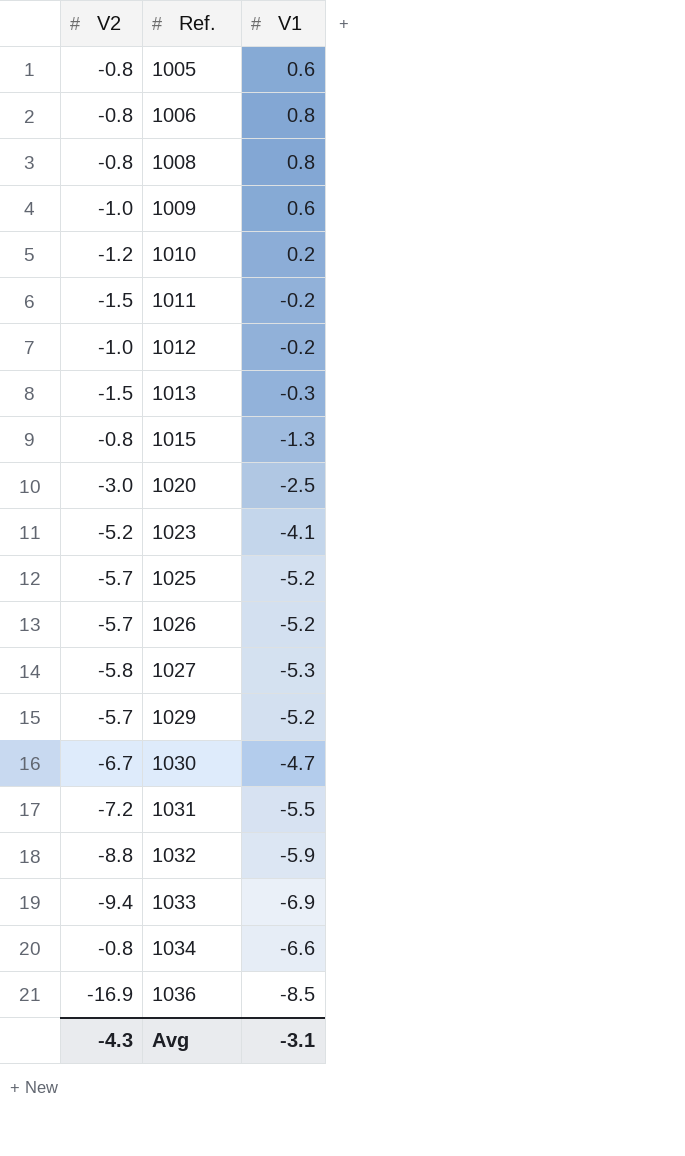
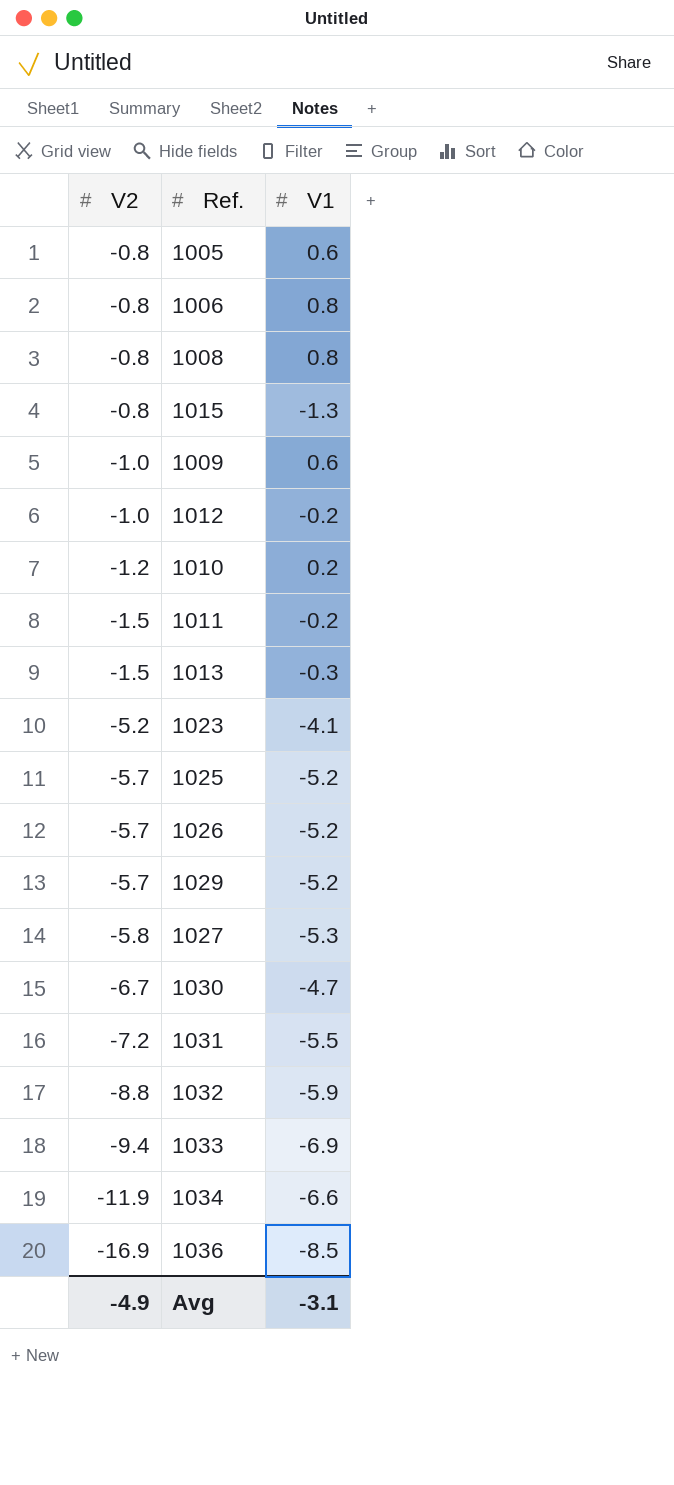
row order: Ref. ascending -> V2 descending
row 1020: -3.0 | -2.5 -> none
1034 | V2: -0.8 -> -11.9
Avg | V2: -4.3 -> -4.9

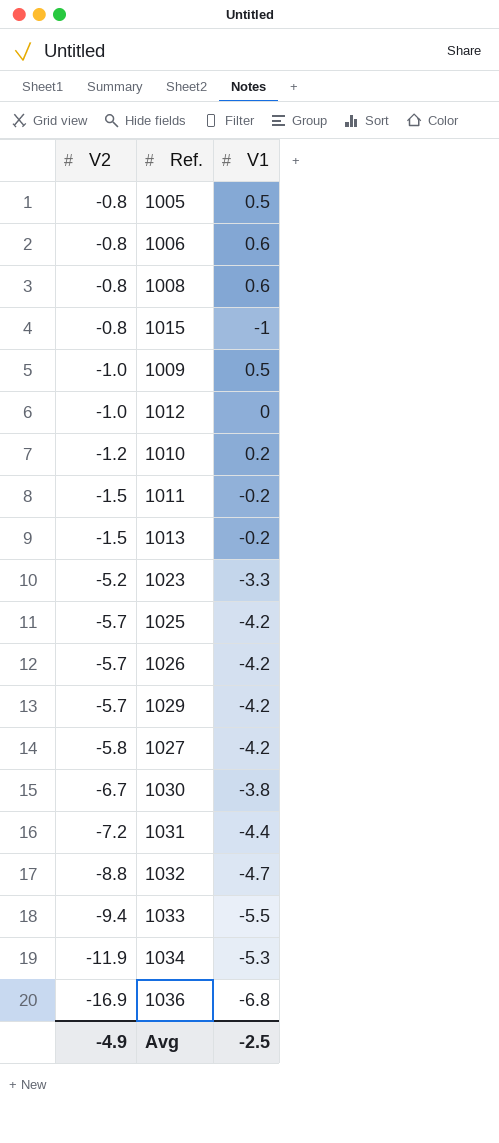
1005 | V1: 0.6 -> 0.5
1006 | V1: 0.8 -> 0.6
1008 | V1: 0.8 -> 0.6
1015 | V1: -1.3 -> -1
1009 | V1: 0.6 -> 0.5
1012 | V1: -0.2 -> 0
1013 | V1: -0.3 -> -0.2
1023 | V1: -4.1 -> -3.3
1025 | V1: -5.2 -> -4.2
1026 | V1: -5.2 -> -4.2
1029 | V1: -5.2 -> -4.2
1027 | V1: -5.3 -> -4.2
1030 | V1: -4.7 -> -3.8
1031 | V1: -5.5 -> -4.4
1032 | V1: -5.9 -> -4.7
1033 | V1: -6.9 -> -5.5
1034 | V1: -6.6 -> -5.3
1036 | V1: -8.5 -> -6.8
Avg | V1: -3.1 -> -2.5

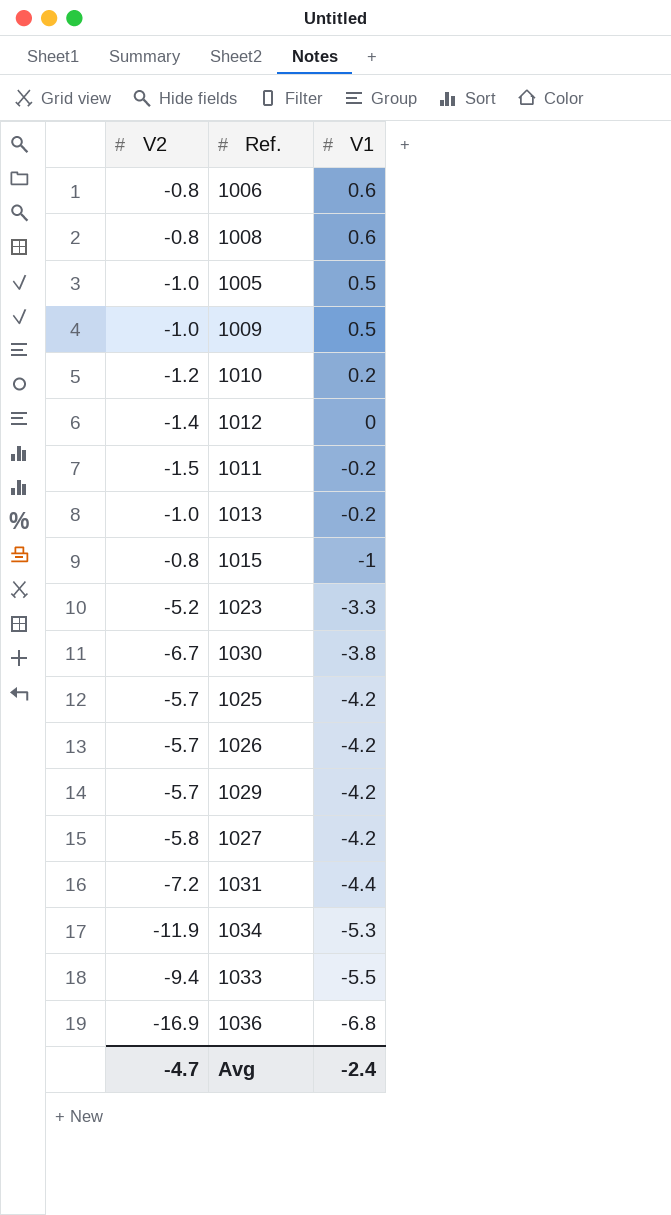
row order: V2 descending -> V1 descending
row 1032: -8.8 | -4.7 -> none
1005 | V2: -0.8 -> -1.0
1012 | V2: -1.0 -> -1.4
1013 | V2: -1.5 -> -1.0
Avg | V2: -4.9 -> -4.7
Avg | V1: -2.5 -> -2.4

